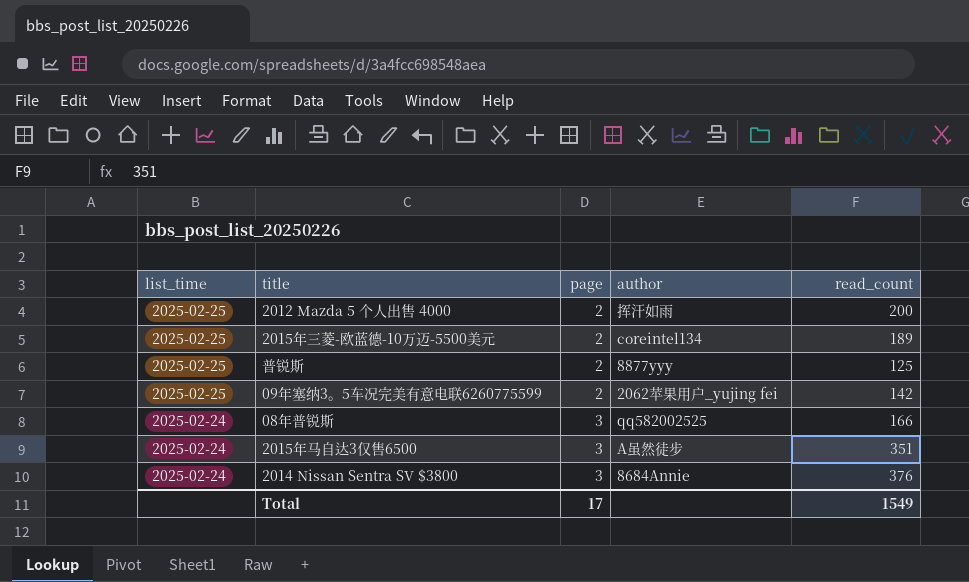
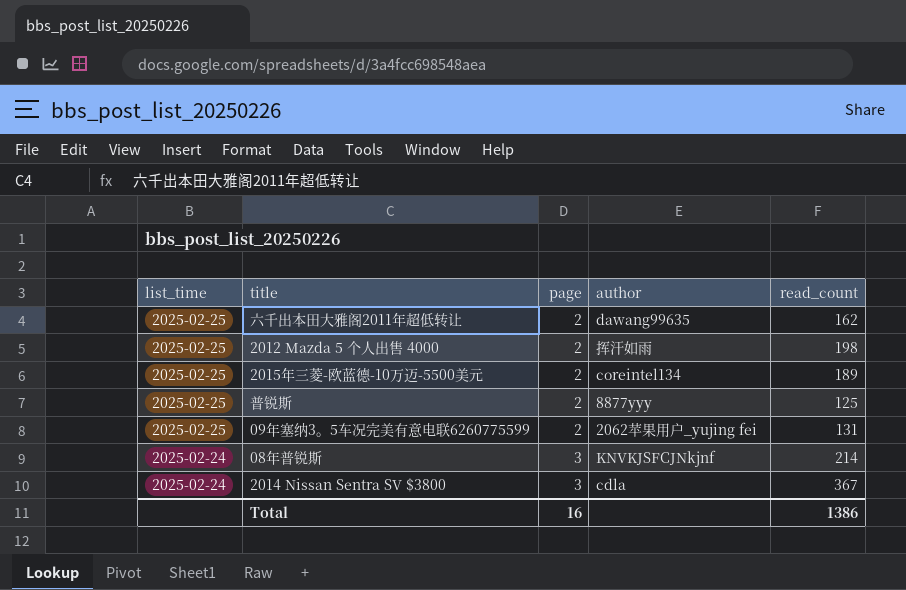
row 2015年马自达3仅售6500: 2025-02-24 | 3 | A虽然徒步 | 351 -> none
row 六千出本田大雅阁2011年超低转让: none -> 2025-02-25 | 2 | dawang99635 | 162
2012 Mazda 5 个人出售 4000 | read_count: 200 -> 198
09年塞纳3。5车况完美有意电联6260775599 | read_count: 142 -> 131
08年普锐斯 | author: qq582002525 -> KNVKJSFCJNkjnf
08年普锐斯 | read_count: 166 -> 214
2014 Nissan Sentra SV $3800 | author: 8684Annie -> cdla
2014 Nissan Sentra SV $3800 | read_count: 376 -> 367
Total | page: 17 -> 16
Total | read_count: 1549 -> 1386

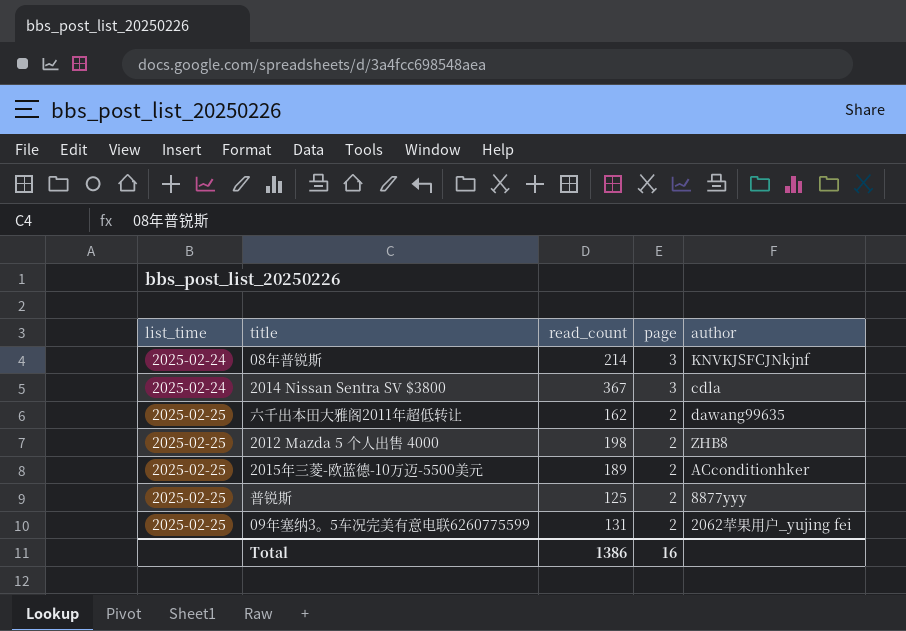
row order: list_time descending -> list_time ascending
column read_count | position: 5 -> 3
2012 Mazda 5 个人出售 4000 | author: 挥汗如雨 -> ZHB8
2015年三菱-欧蓝德-10万迈-5500美元 | author: coreintel134 -> ACconditionhker

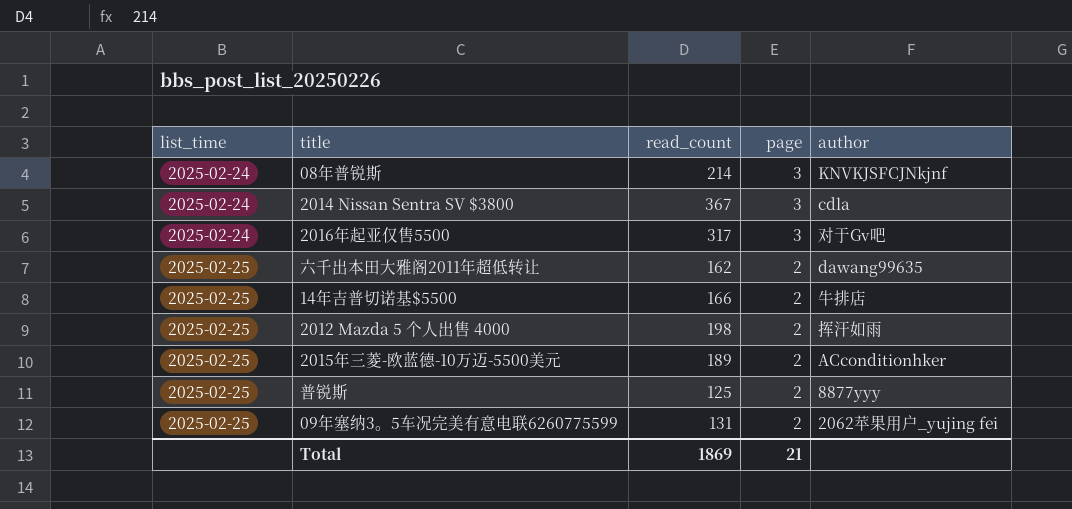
row 2016年起亚仅售5500: none -> 2025-02-24 | 317 | 3 | 对于Gv吧
row 14年吉普切诺基$5500: none -> 2025-02-25 | 166 | 2 | 牛排店
2012 Mazda 5 个人出售 4000 | author: ZHB8 -> 挥汗如雨
Total | read_count: 1386 -> 1869
Total | page: 16 -> 21

